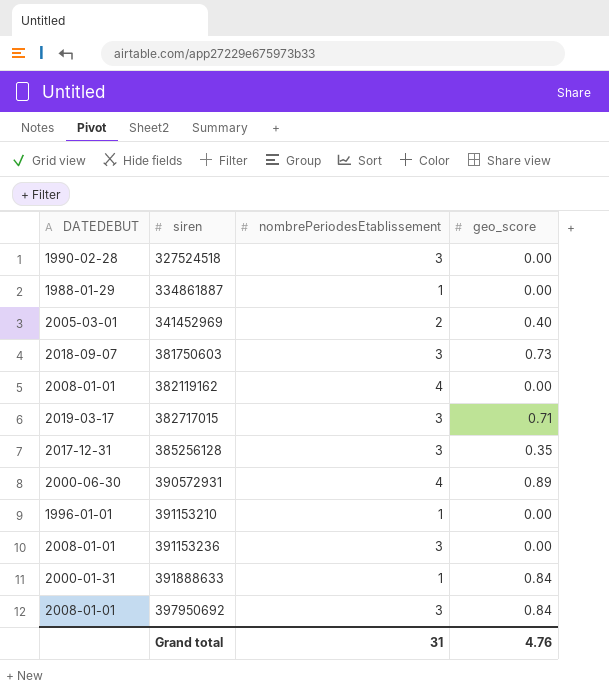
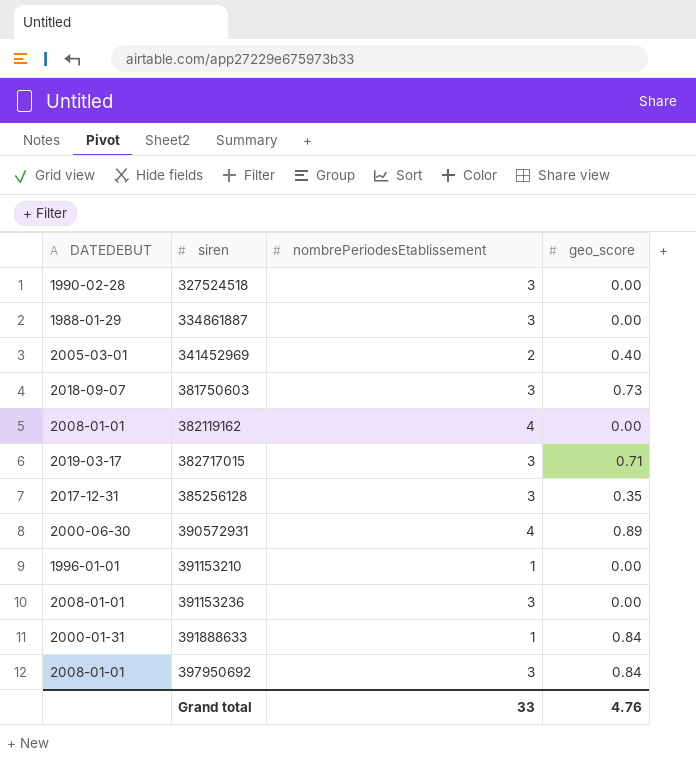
334861887 | nombrePeriodesEtablissement: 1 -> 3
Grand total | nombrePeriodesEtablissement: 31 -> 33

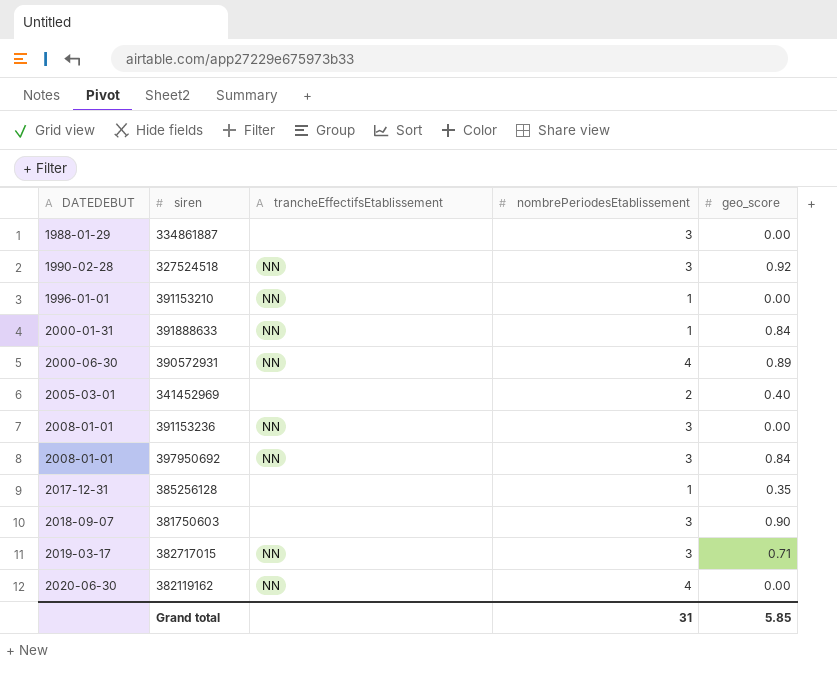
row order: siren ascending -> DATEDEBUT ascending
column trancheEffectifsEtablissement | position: none -> 3
327524518 | geo_score: 0.00 -> 0.92
385256128 | nombrePeriodesEtablissement: 3 -> 1
381750603 | geo_score: 0.73 -> 0.90
382119162 | DATEDEBUT: 2008-01-01 -> 2020-06-30
Grand total | nombrePeriodesEtablissement: 33 -> 31
Grand total | geo_score: 4.76 -> 5.85

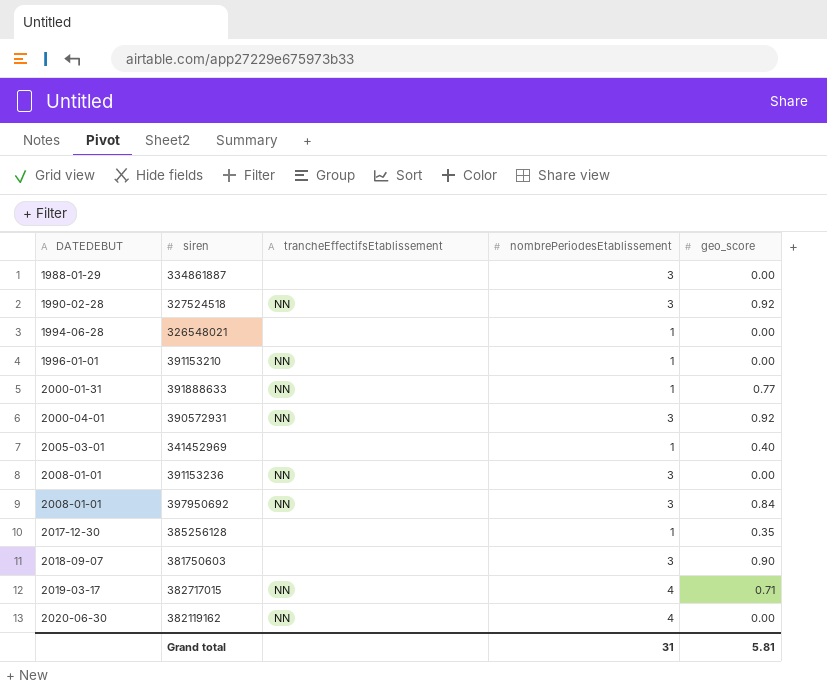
row 326548021: none -> 1994-06-28 | none | 1 | 0.00
391888633 | geo_score: 0.84 -> 0.77
390572931 | DATEDEBUT: 2000-06-30 -> 2000-04-01
390572931 | nombrePeriodesEtablissement: 4 -> 3
390572931 | geo_score: 0.89 -> 0.92
341452969 | nombrePeriodesEtablissement: 2 -> 1
385256128 | DATEDEBUT: 2017-12-31 -> 2017-12-30
382717015 | nombrePeriodesEtablissement: 3 -> 4
Grand total | geo_score: 5.85 -> 5.81

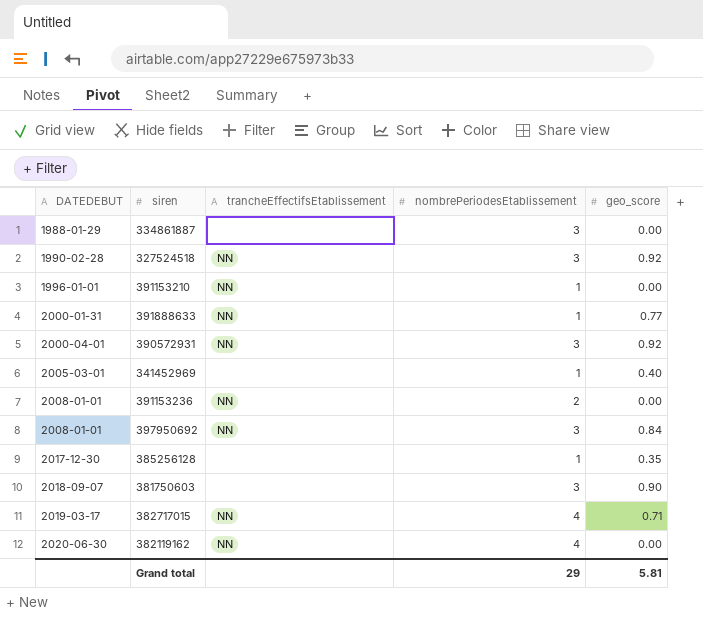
row 326548021: 1994-06-28 | none | 1 | 0.00 -> none
391153236 | nombrePeriodesEtablissement: 3 -> 2
Grand total | nombrePeriodesEtablissement: 31 -> 29

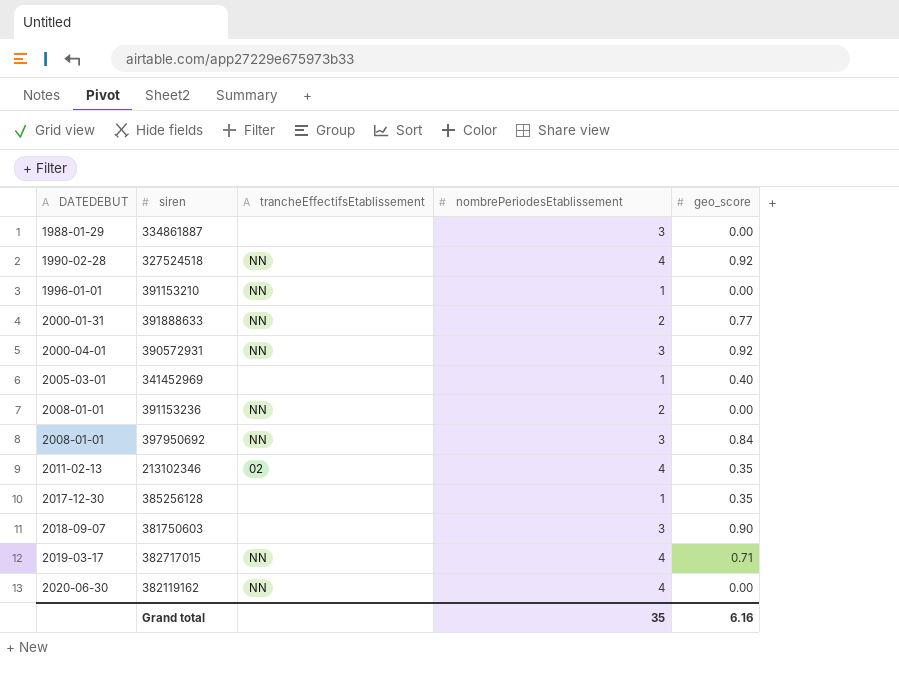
327524518 | nombrePeriodesEtablissement: 3 -> 4
391888633 | nombrePeriodesEtablissement: 1 -> 2
row 213102346: none -> 2011-02-13 | 02 | 4 | 0.35
Grand total | nombrePeriodesEtablissement: 29 -> 35
Grand total | geo_score: 5.81 -> 6.16

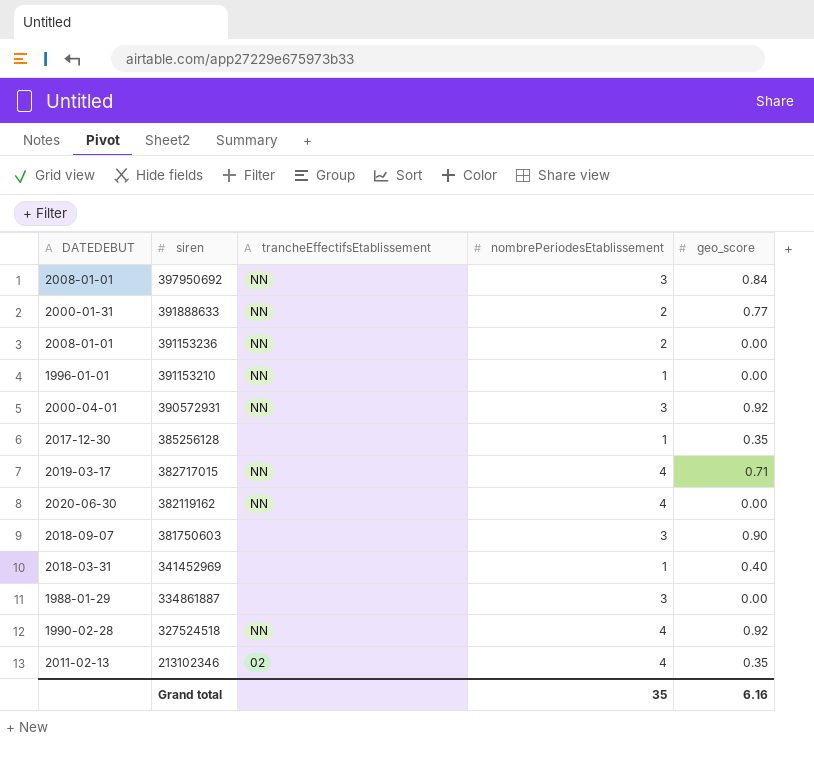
row order: DATEDEBUT ascending -> siren descending
341452969 | DATEDEBUT: 2005-03-01 -> 2018-03-31

